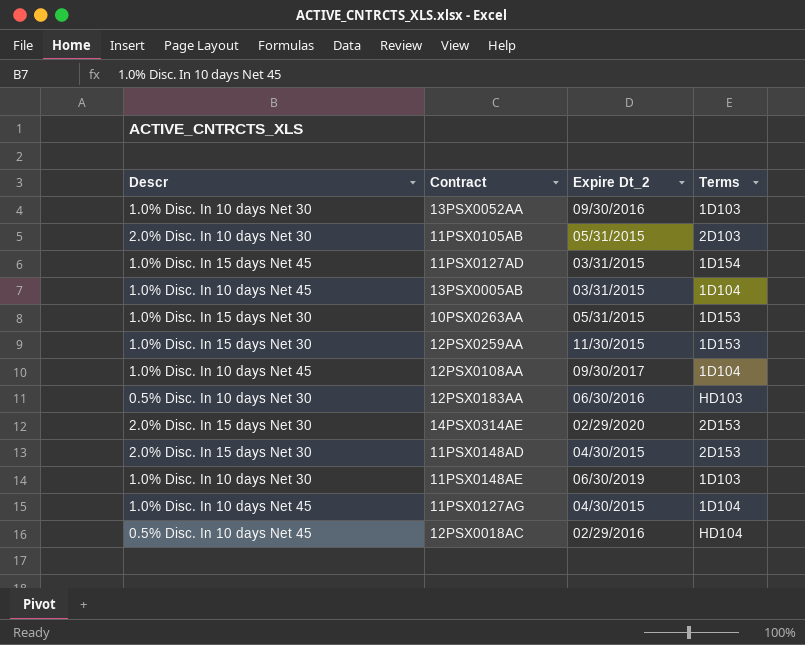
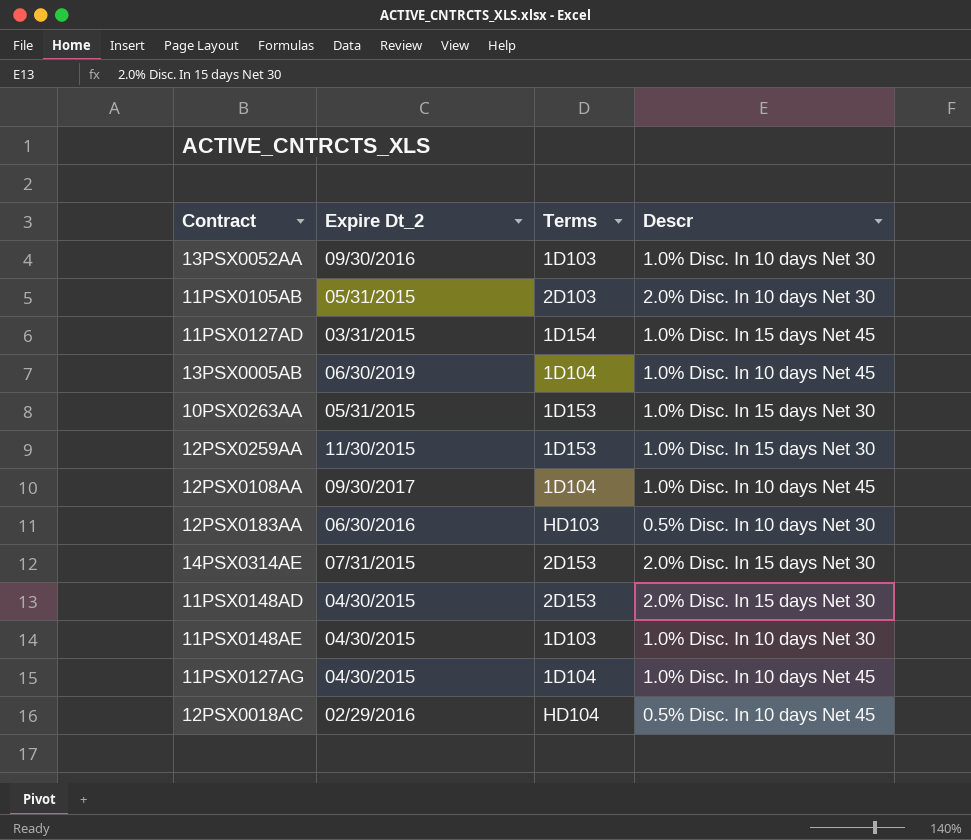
column Descr | position: 1 -> 4
13PSX0005AB | Expire Dt_2: 03/31/2015 -> 06/30/2019
14PSX0314AE | Expire Dt_2: 02/29/2020 -> 07/31/2015
11PSX0148AE | Expire Dt_2: 06/30/2019 -> 04/30/2015

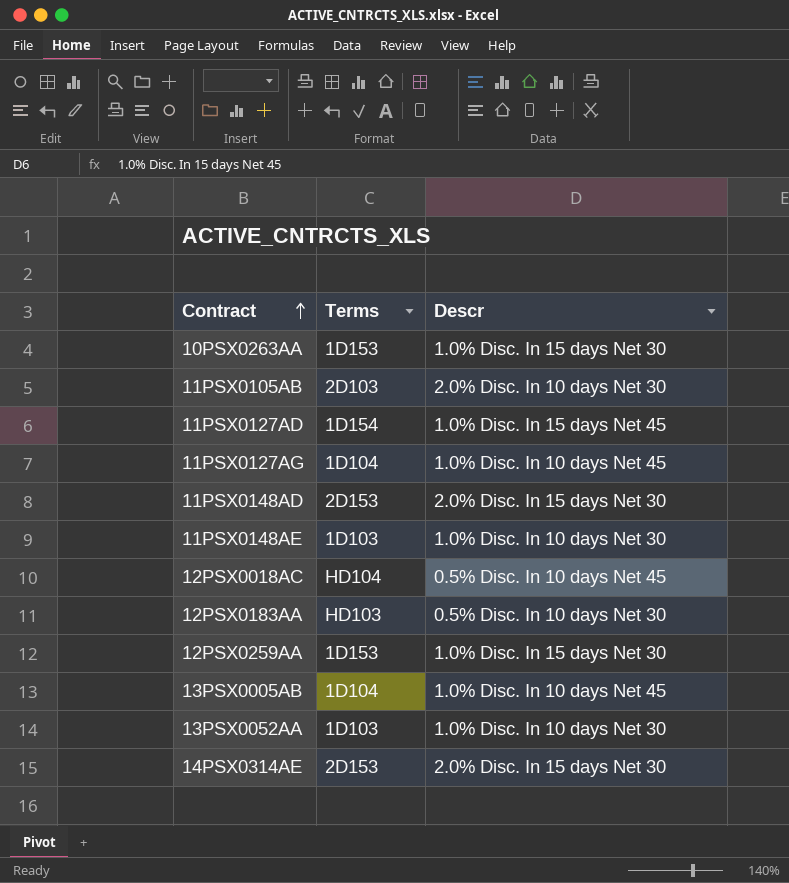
row order: none -> Contract ascending
column Expire Dt_2 | position: 2 -> none
row 12PSX0108AA: 09/30/2017 | 1D104 | 1.0% Disc. In 10 days Net 45 -> none

